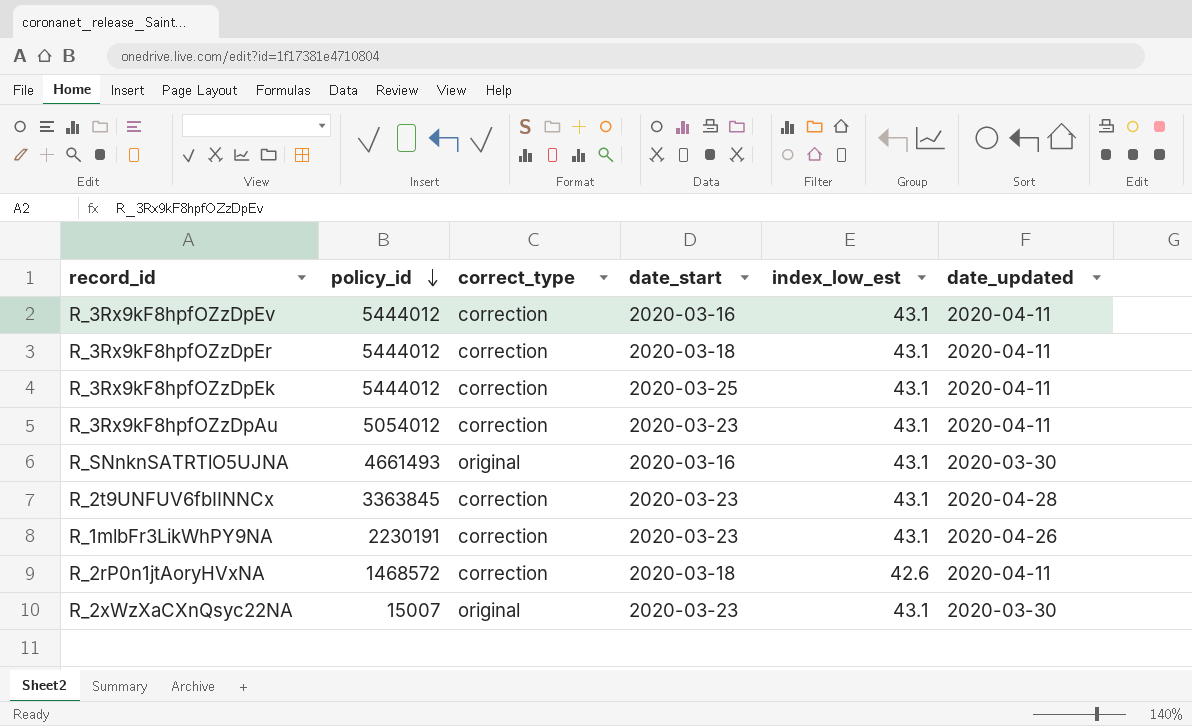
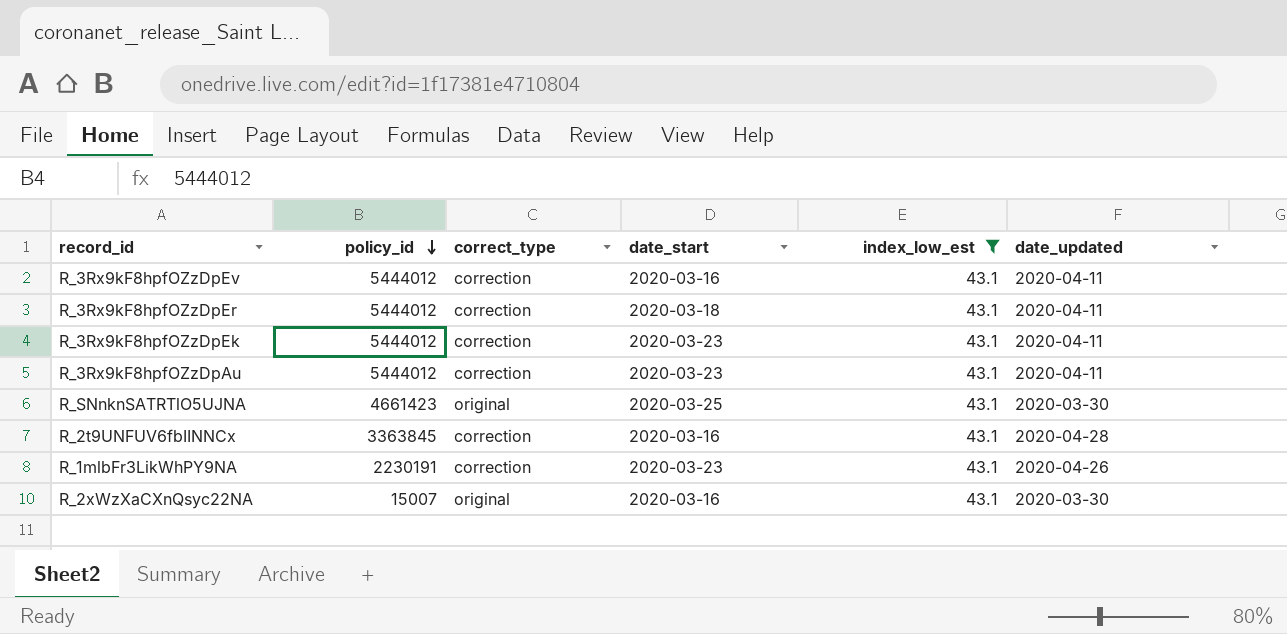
filter: none -> index_low_est = 43.1
R_3Rx9kF8hpfOZzDpEk | date_start: 2020-03-25 -> 2020-03-23
R_3Rx9kF8hpfOZzDpAu | policy_id: 5054012 -> 5444012
R_SNnknSATRTlO5UJNA | policy_id: 4661493 -> 4661423
R_SNnknSATRTlO5UJNA | date_start: 2020-03-16 -> 2020-03-25
R_2t9UNFUV6fbIINNCx | date_start: 2020-03-23 -> 2020-03-16
R_2xWzXaCXnQsyc22NA | date_start: 2020-03-23 -> 2020-03-16

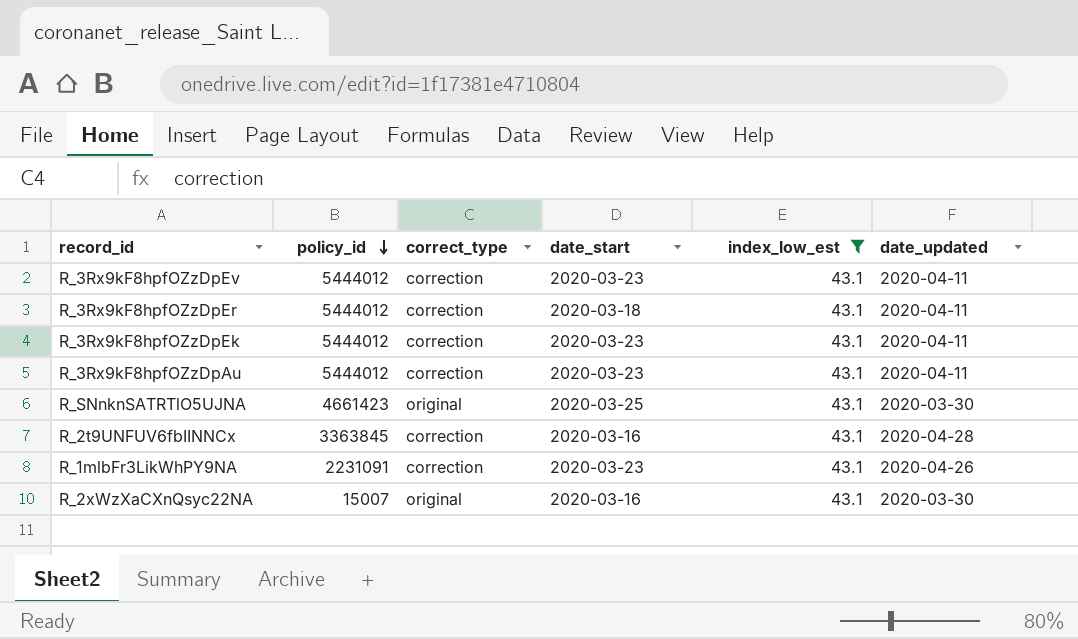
R_3Rx9kF8hpfOZzDpEv | date_start: 2020-03-16 -> 2020-03-23
R_1mlbFr3LikWhPY9NA | policy_id: 2230191 -> 2231091

